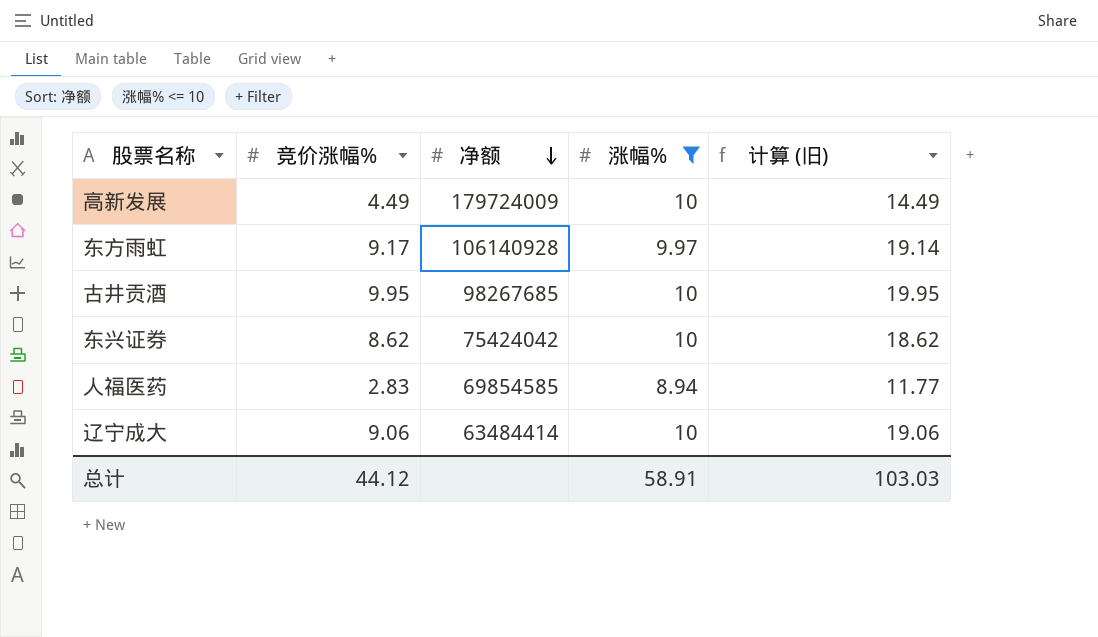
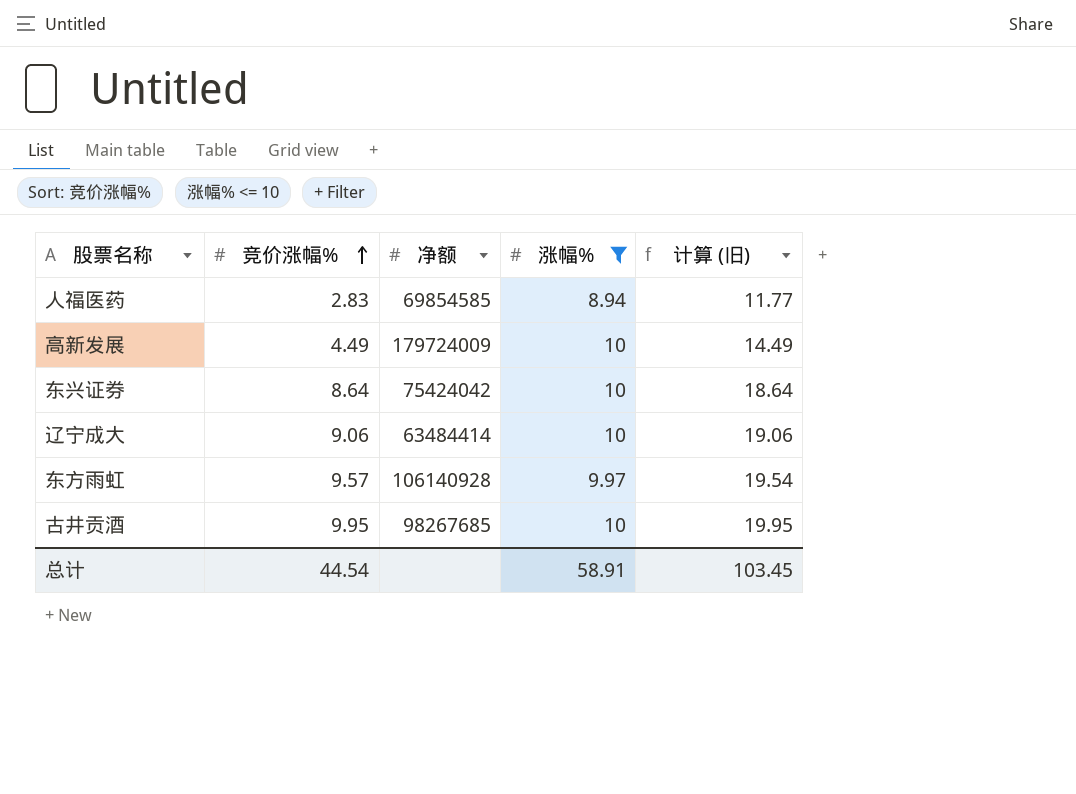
row order: 净额 descending -> 竞价涨幅% ascending
东兴证券 | 竞价涨幅%: 8.62 -> 8.64
东兴证券 | 计算 (旧): 18.62 -> 18.64
东方雨虹 | 竞价涨幅%: 9.17 -> 9.57
东方雨虹 | 计算 (旧): 19.14 -> 19.54
总计 | 竞价涨幅%: 44.12 -> 44.54
总计 | 计算 (旧): 103.03 -> 103.45

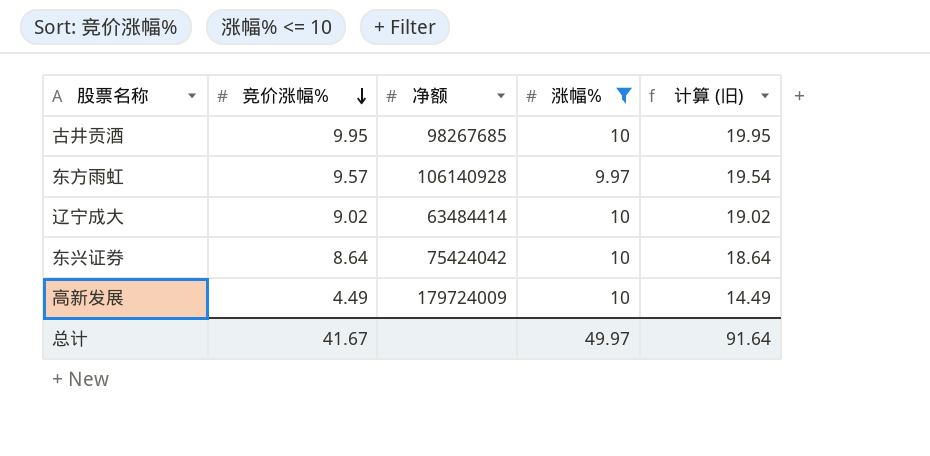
row order: 竞价涨幅% ascending -> 竞价涨幅% descending
row 人福医药: 2.83 | 69854585 | 8.94 | 11.77 -> none
辽宁成大 | 竞价涨幅%: 9.06 -> 9.02
辽宁成大 | 计算 (旧): 19.06 -> 19.02
总计 | 竞价涨幅%: 44.54 -> 41.67
总计 | 涨幅%: 58.91 -> 49.97
总计 | 计算 (旧): 103.45 -> 91.64

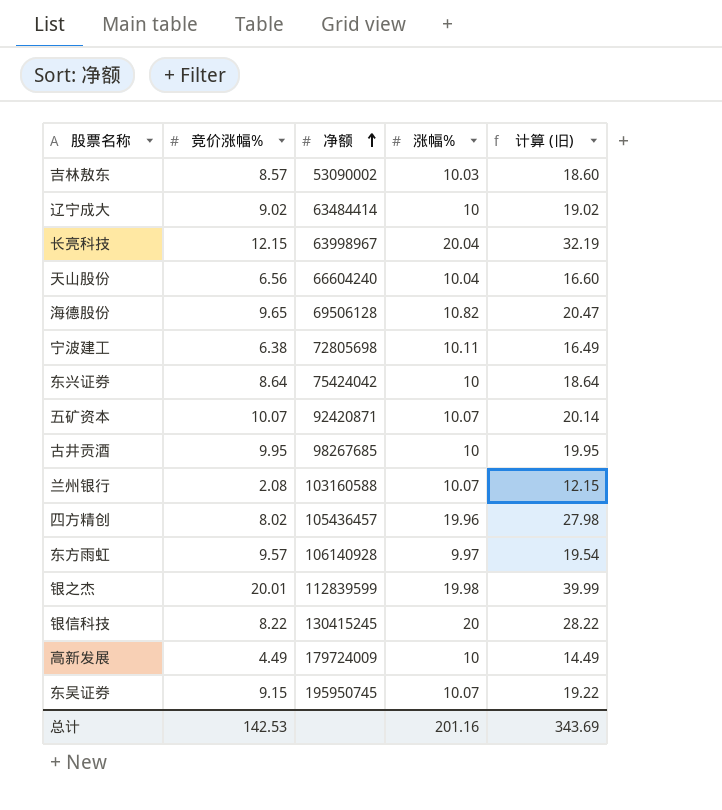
filter: 涨幅% <= 10 -> none
row order: 竞价涨幅% descending -> 净额 ascending
总计 | 竞价涨幅%: 41.67 -> 142.53
总计 | 涨幅%: 49.97 -> 201.16
总计 | 计算 (旧): 91.64 -> 343.69

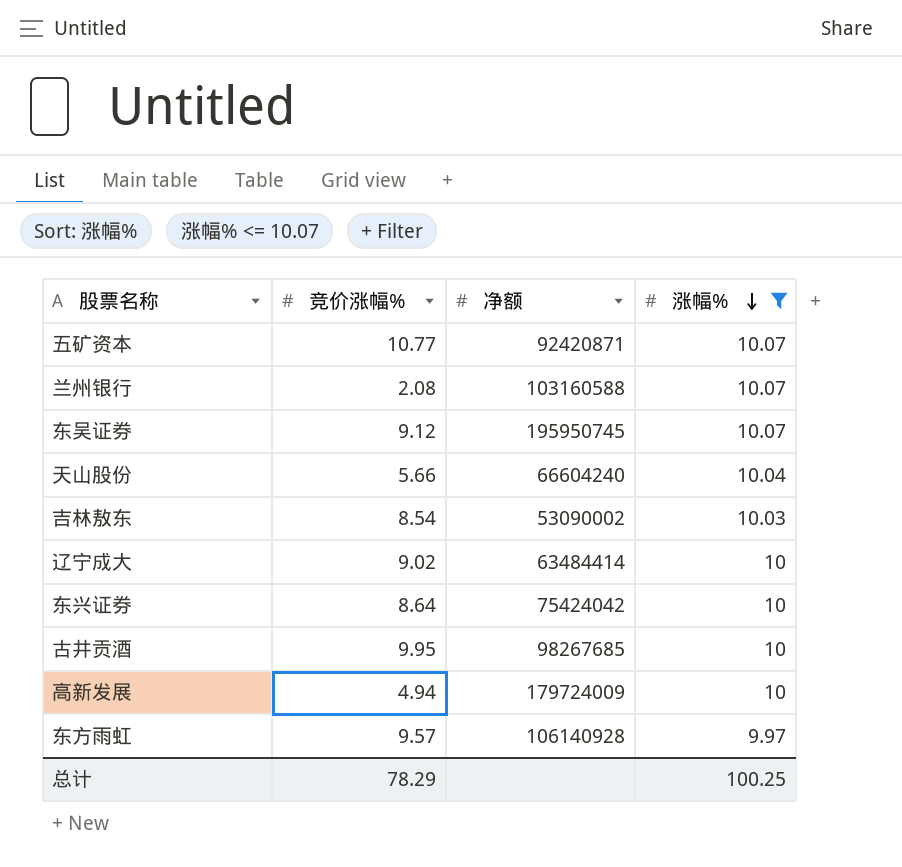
filter: none -> 涨幅% <= 10.07
row order: 净额 ascending -> 涨幅% descending
column 计算 (旧) | formula: [竞价涨幅%] + [涨幅%] -> none
五矿资本 | 竞价涨幅%: 10.07 -> 10.77
东吴证券 | 竞价涨幅%: 9.15 -> 9.12
天山股份 | 竞价涨幅%: 6.56 -> 5.66
吉林敖东 | 竞价涨幅%: 8.57 -> 8.54
高新发展 | 竞价涨幅%: 4.49 -> 4.94
总计 | 竞价涨幅%: 142.53 -> 78.29
总计 | 涨幅%: 201.16 -> 100.25

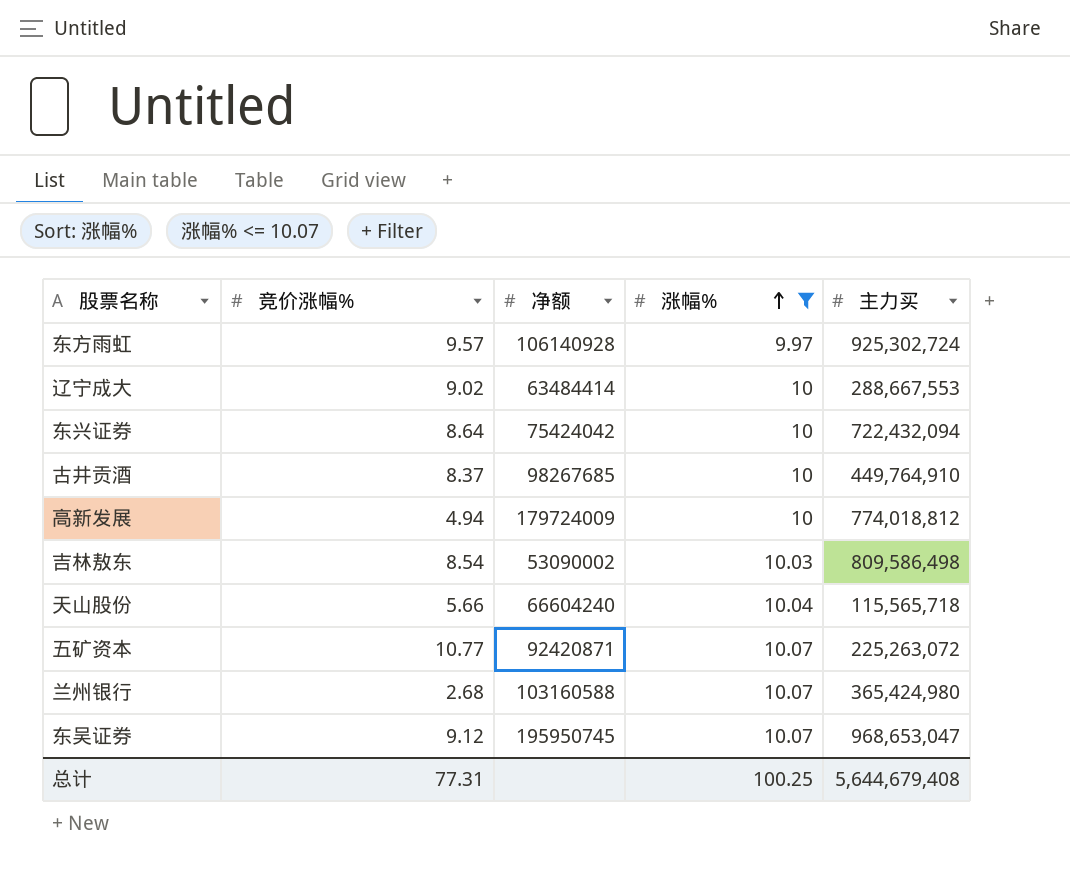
row order: 涨幅% descending -> 涨幅% ascending
column 主力买 | position: none -> 5
古井贡酒 | 竞价涨幅%: 9.95 -> 8.37
兰州银行 | 竞价涨幅%: 2.08 -> 2.68
总计 | 竞价涨幅%: 78.29 -> 77.31

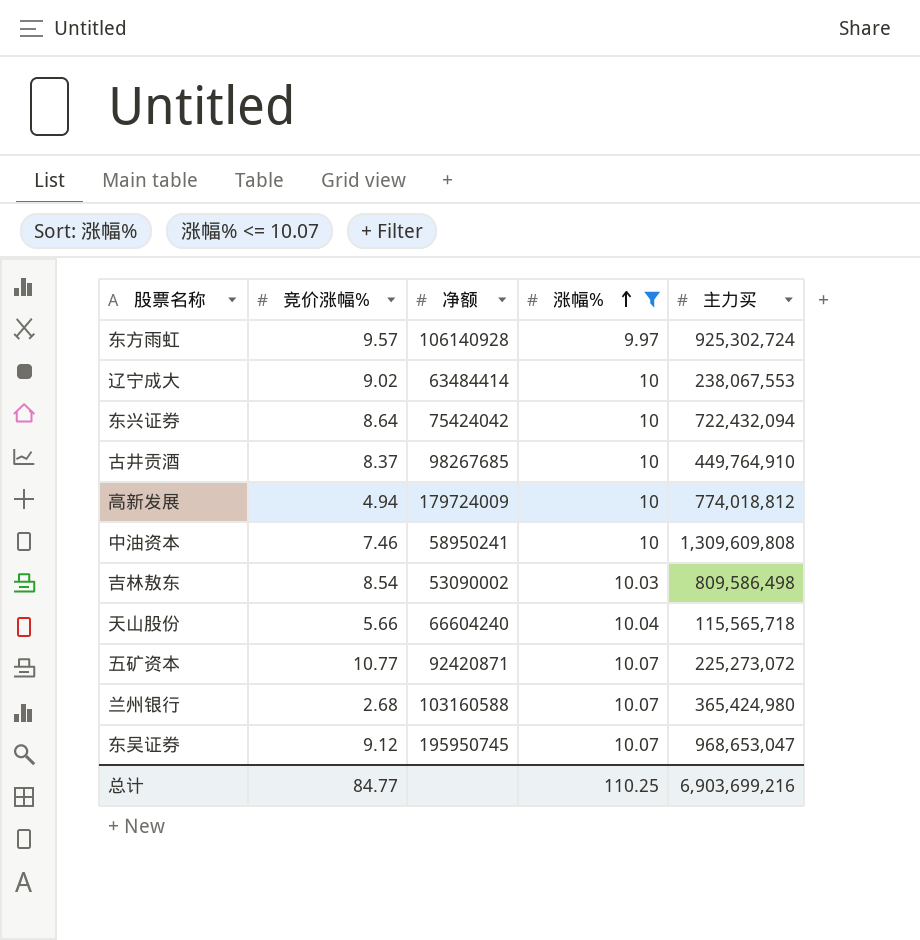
辽宁成大 | 主力买: 288,667,553 -> 238,067,553
row 中油资本: none -> 7.46 | 58950241 | 10 | 1,309,609,808
五矿资本 | 主力买: 225,263,072 -> 225,273,072
总计 | 竞价涨幅%: 77.31 -> 84.77
总计 | 涨幅%: 100.25 -> 110.25
总计 | 主力买: 5,644,679,408 -> 6,903,699,216

